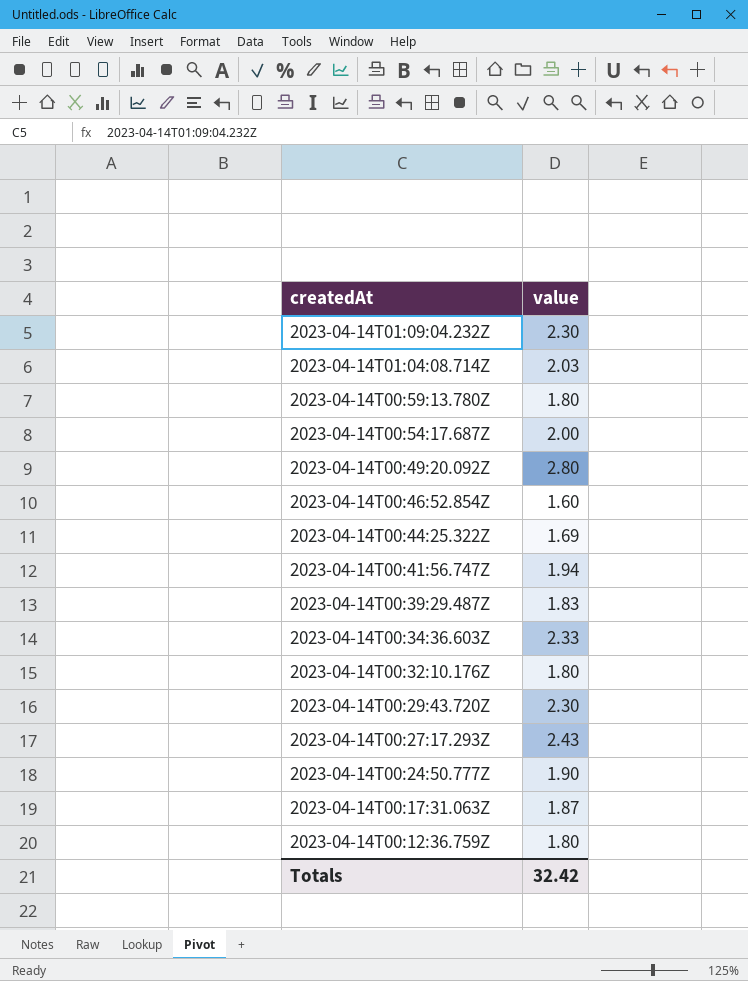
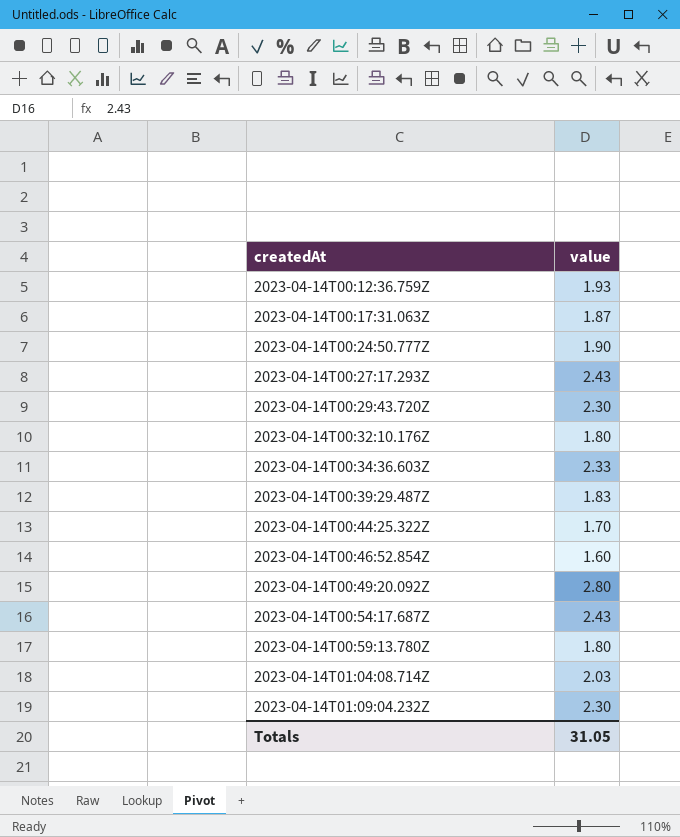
row order: createdAt descending -> createdAt ascending
row 2023-04-14T00:41:56.747Z: 1.94 -> none
2023-04-14T00:12:36.759Z | value: 1.80 -> 1.93
2023-04-14T00:44:25.322Z | value: 1.69 -> 1.70
2023-04-14T00:54:17.687Z | value: 2.00 -> 2.43
Totals | value: 32.42 -> 31.05

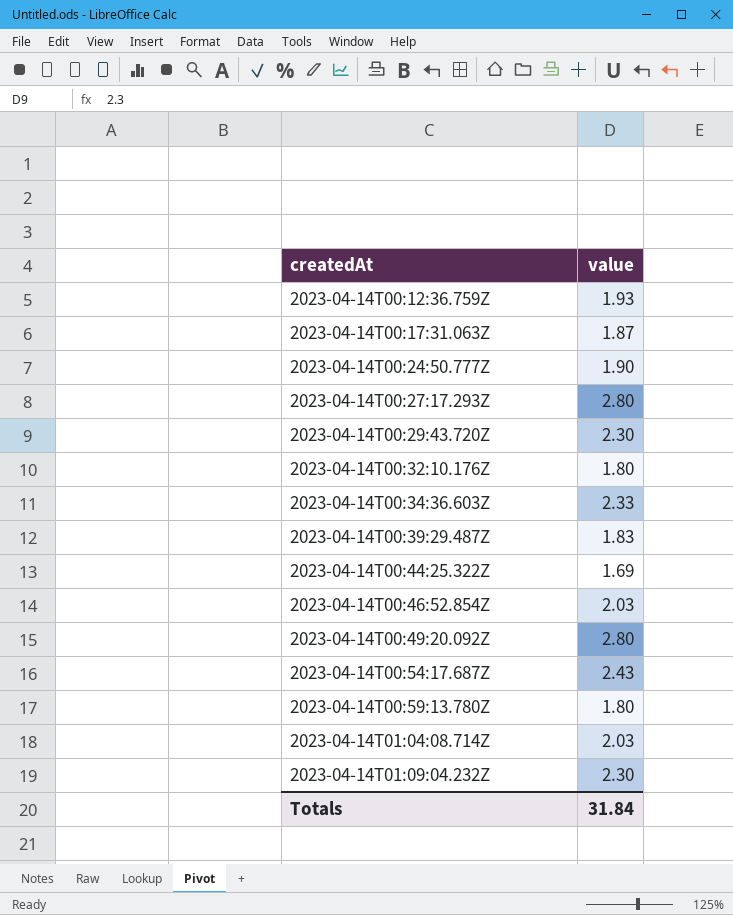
2023-04-14T00:27:17.293Z | value: 2.43 -> 2.80
2023-04-14T00:44:25.322Z | value: 1.70 -> 1.69
2023-04-14T00:46:52.854Z | value: 1.60 -> 2.03
Totals | value: 31.05 -> 31.84

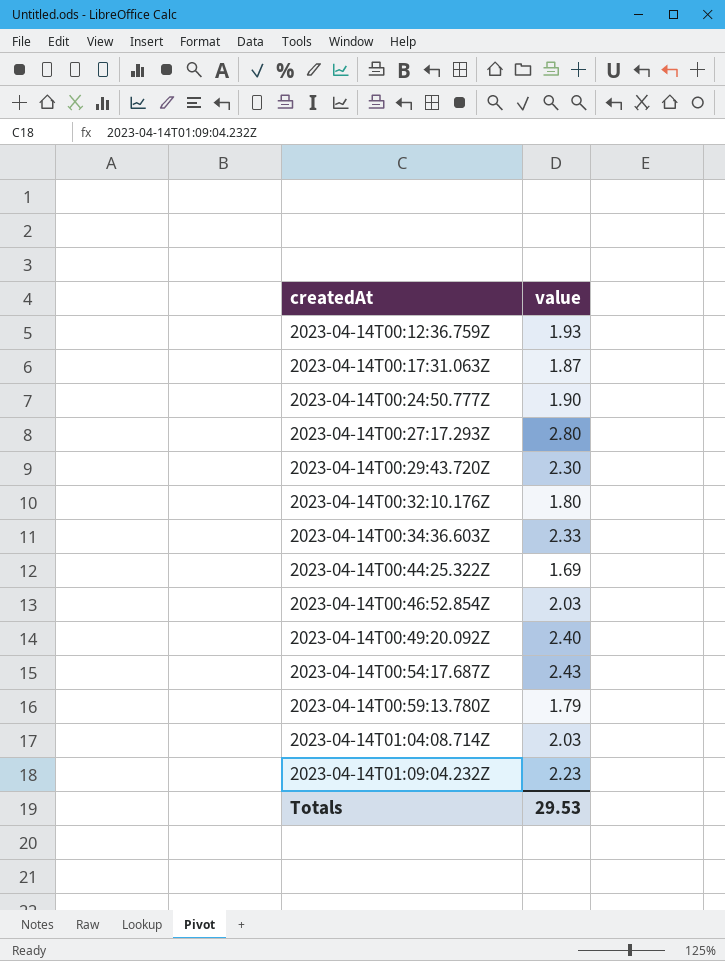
row 2023-04-14T00:39:29.487Z: 1.83 -> none
2023-04-14T00:49:20.092Z | value: 2.80 -> 2.40
2023-04-14T00:59:13.780Z | value: 1.80 -> 1.79
2023-04-14T01:09:04.232Z | value: 2.30 -> 2.23
Totals | value: 31.84 -> 29.53

